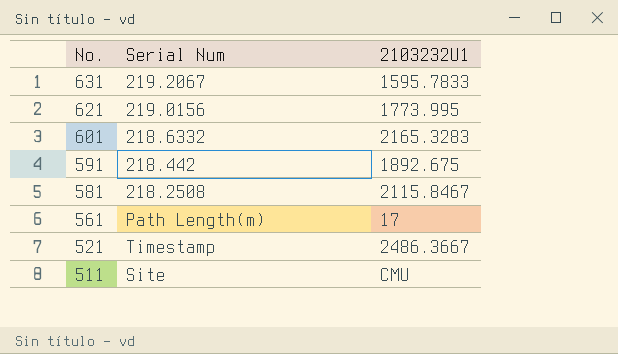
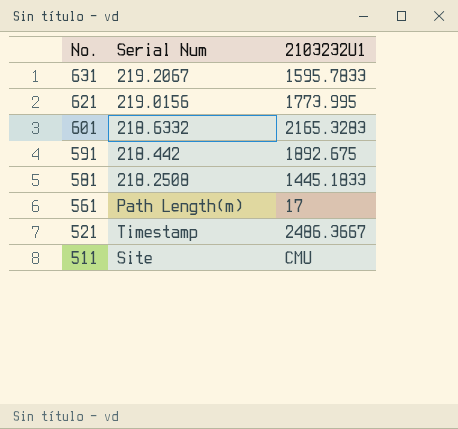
581 | 2103232U1: 2115.8467 -> 1445.1833

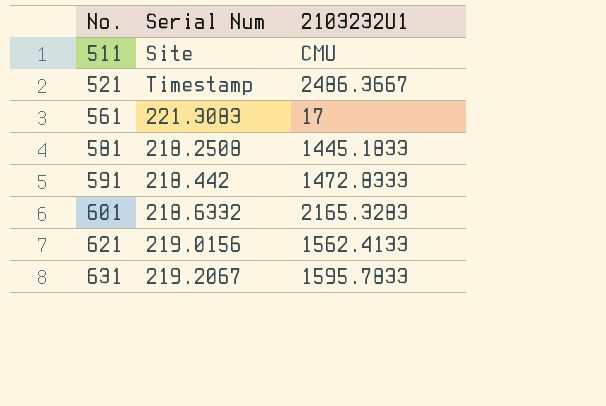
row order: No. descending -> No. ascending
561 | Serial Num: Path Length(m) -> 221.3083
591 | 2103232U1: 1892.675 -> 1472.8333
621 | 2103232U1: 1773.995 -> 1562.4133

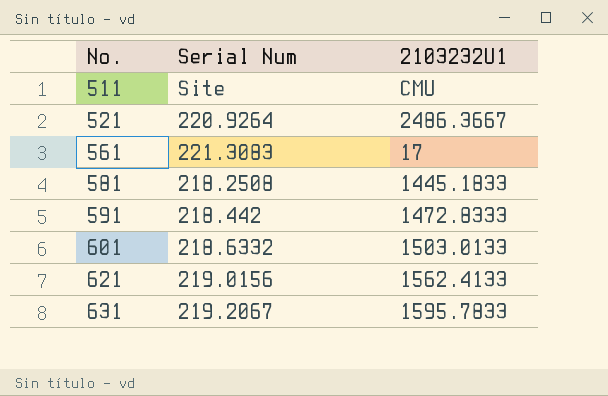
521 | Serial Num: Timestamp -> 220.9264
601 | 2103232U1: 2165.3283 -> 1503.0133

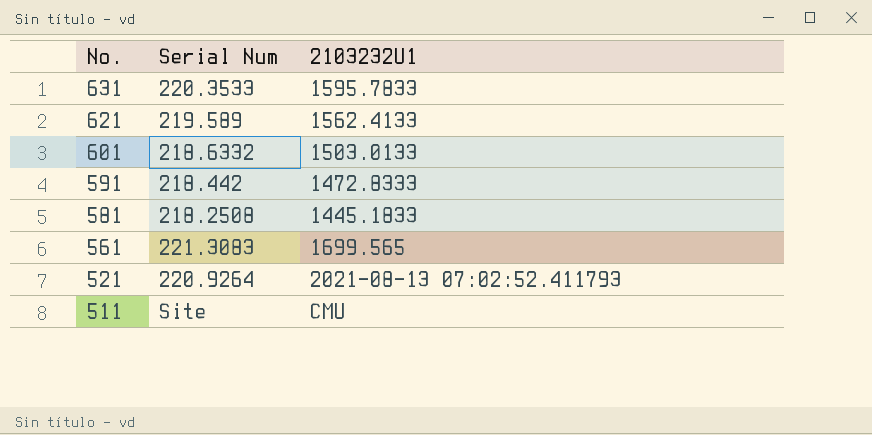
row order: No. ascending -> No. descending
631 | Serial Num: 219.2067 -> 220.3533
621 | Serial Num: 219.0156 -> 219.589
561 | 2103232U1: 17 -> 1699.565
521 | 2103232U1: 2486.3667 -> 2021-08-13 07:02:52.411793

